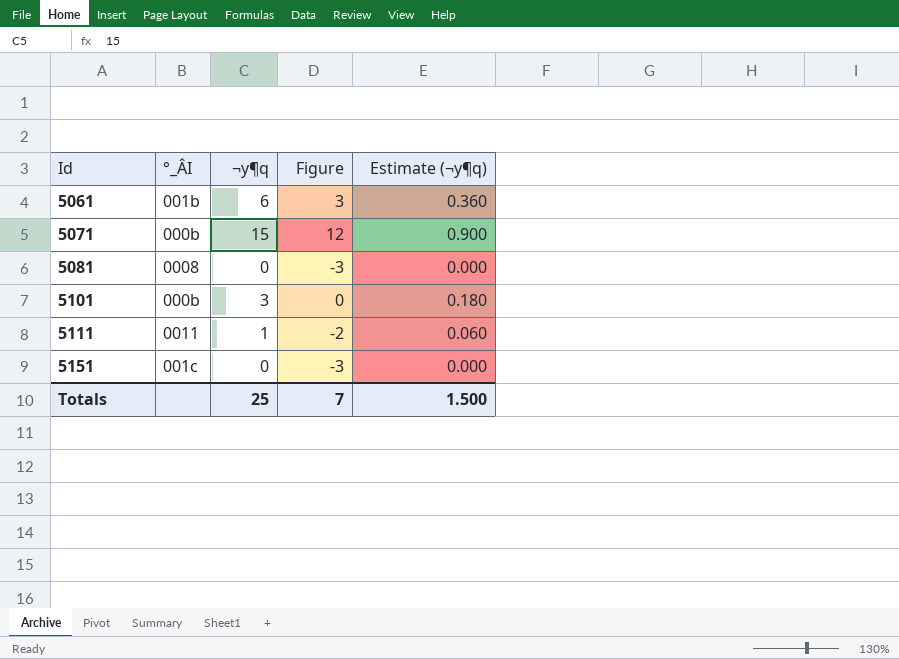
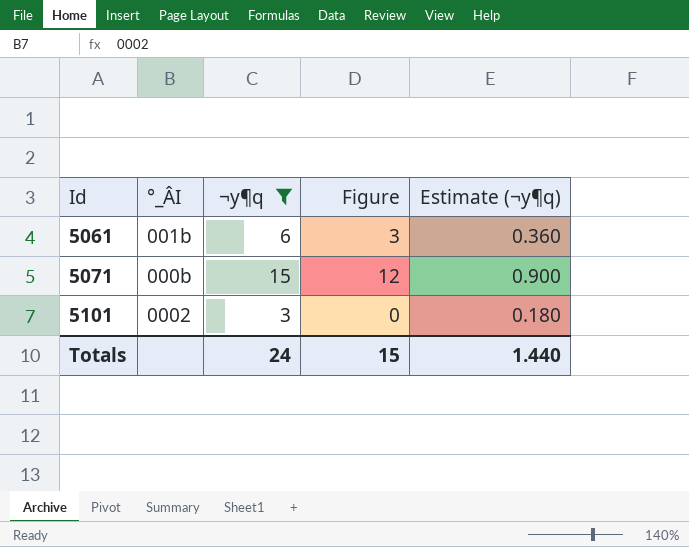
filter: none -> ¬y¶q >= 3
5101 | °_ÂI: 000b -> 0002
Totals | ¬y¶q: 25 -> 24
Totals | Figure: 7 -> 15
Totals | Estimate (¬y¶q): 1.500 -> 1.440

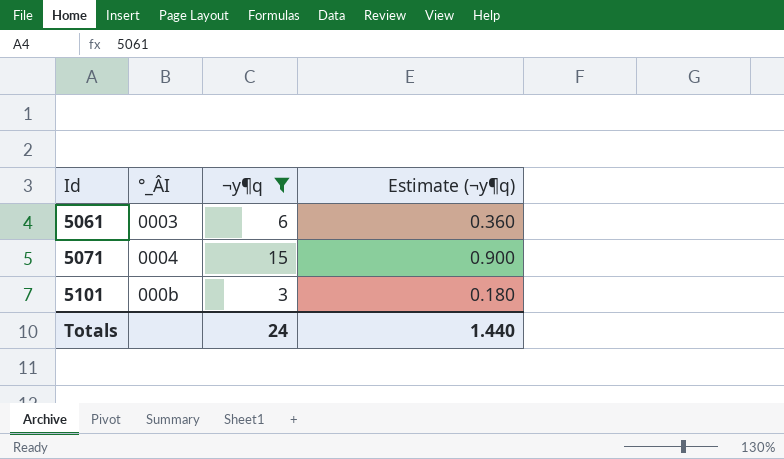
column Figure | formula: [¬y¶q] - 3 -> none
5061 | °_ÂI: 001b -> 0003
5071 | °_ÂI: 000b -> 0004
5101 | °_ÂI: 0002 -> 000b

